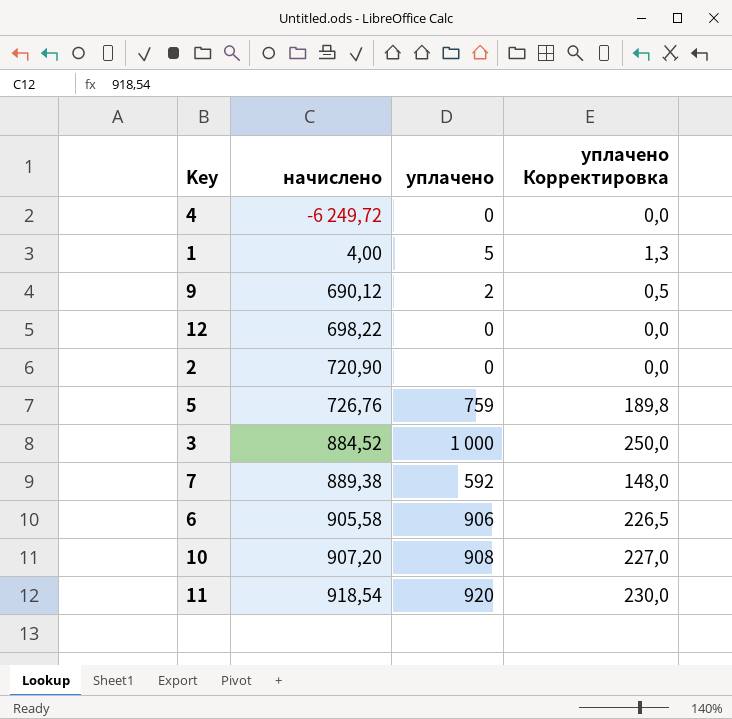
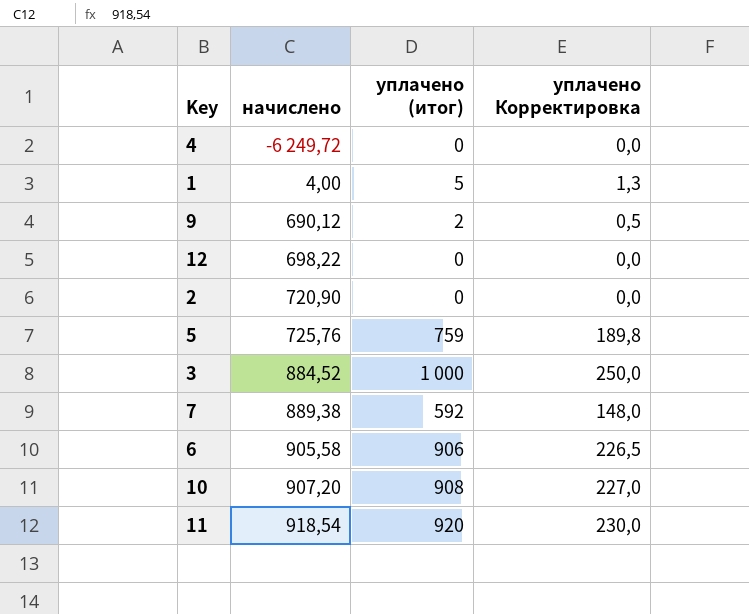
column name: уплачено -> уплачено (итог)
5 | начислено: 726,76 -> 725,76

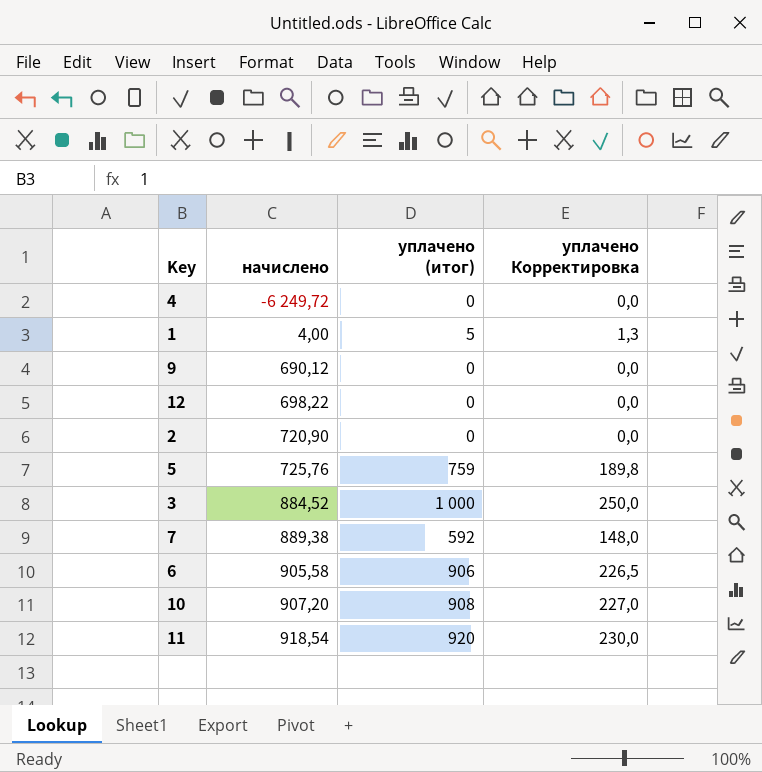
9 | уплачено (итог): 2 -> 0
9 | уплачено Корректировка: 0,5 -> 0,0

